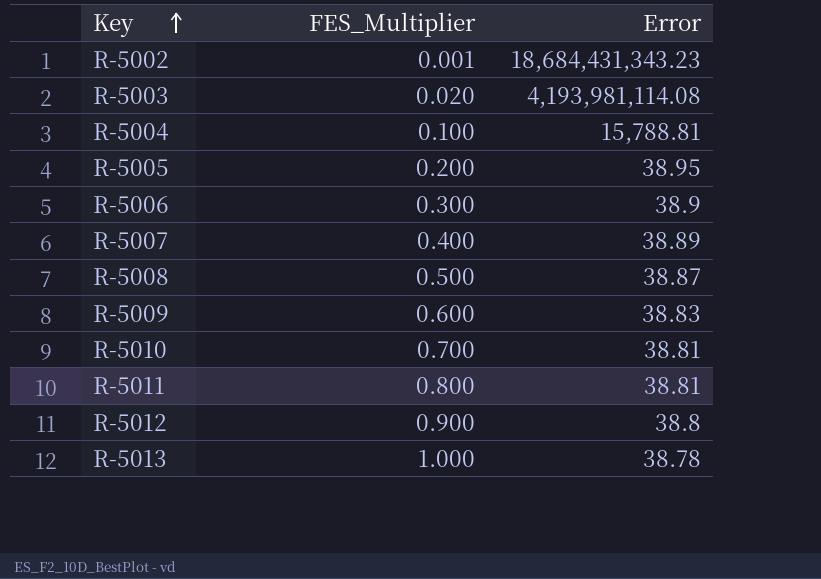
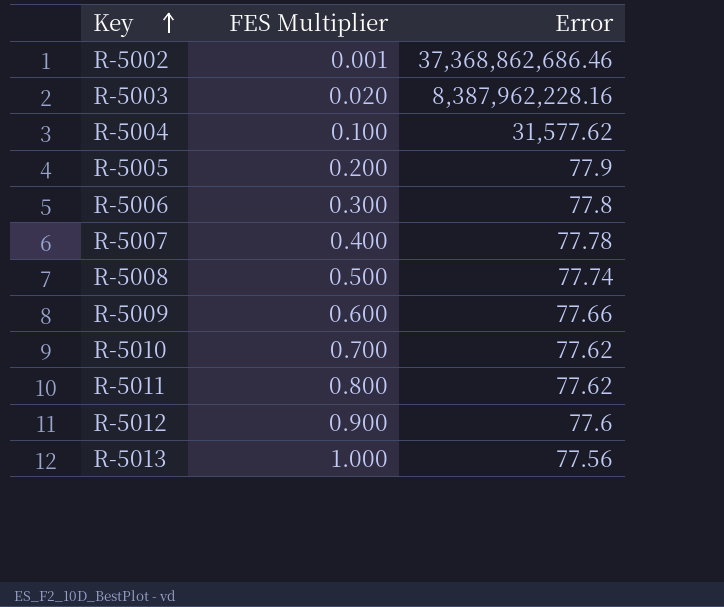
column name: FES_Multiplier -> FES Multiplier
R-5002 | Error: 18,684,431,343.23 -> 37,368,862,686.46
R-5003 | Error: 4,193,981,114.08 -> 8,387,962,228.16
R-5004 | Error: 15,788.81 -> 31,577.62
R-5005 | Error: 38.95 -> 77.9
R-5006 | Error: 38.9 -> 77.8
R-5007 | Error: 38.89 -> 77.78
R-5008 | Error: 38.87 -> 77.74
R-5009 | Error: 38.83 -> 77.66
R-5010 | Error: 38.81 -> 77.62
R-5011 | Error: 38.81 -> 77.62
R-5012 | Error: 38.8 -> 77.6
R-5013 | Error: 38.78 -> 77.56

